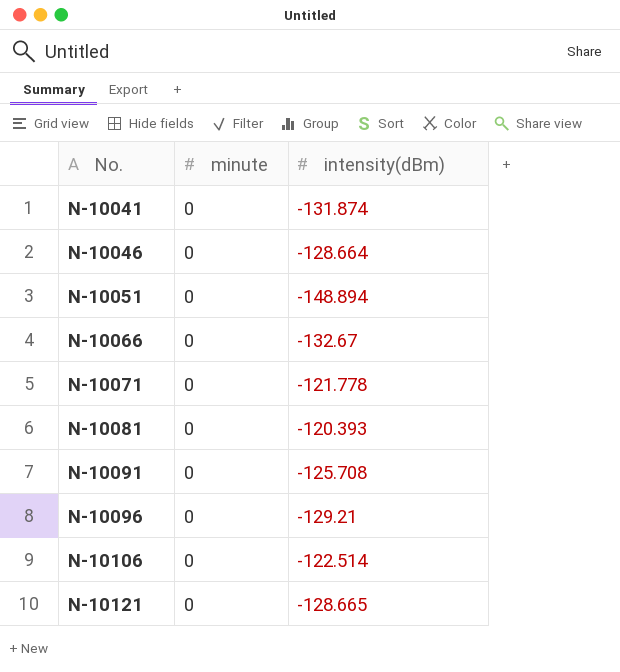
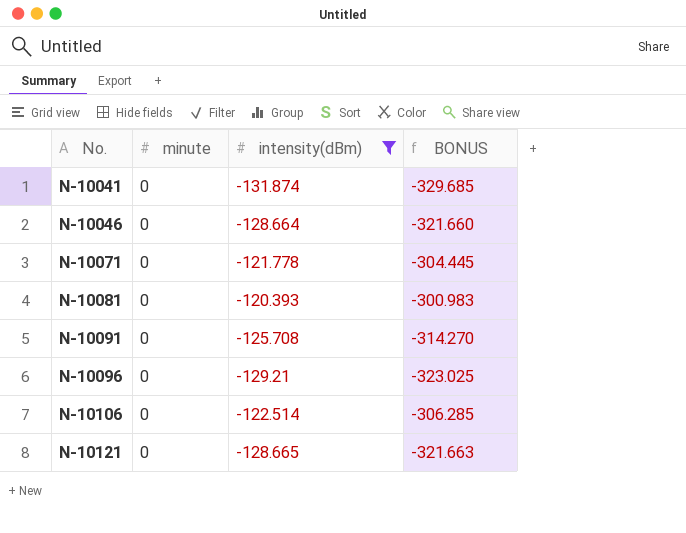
filter: none -> intensity(dBm) >= -131.874
column BONUS | formula: none -> [intensity(dBm)] * 2.5

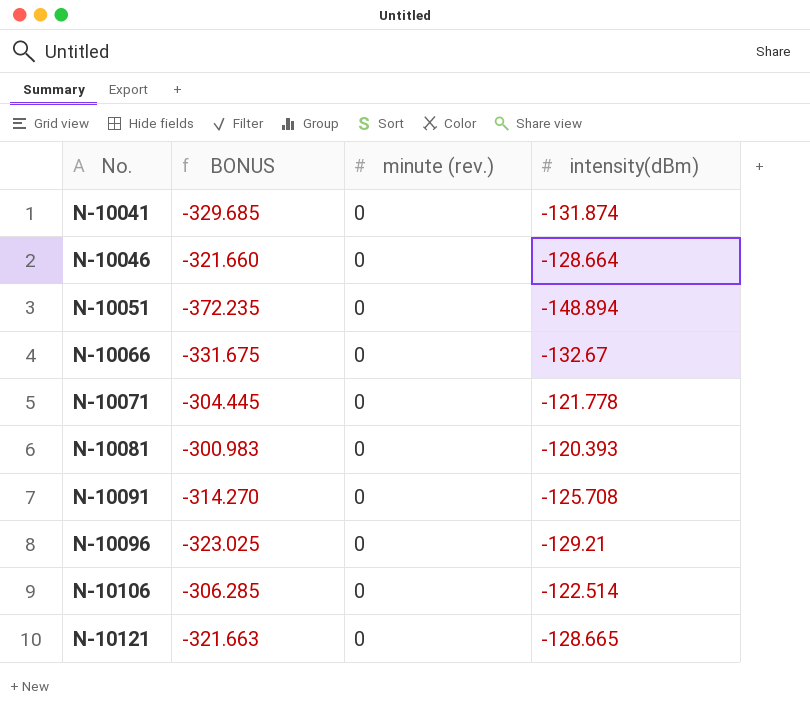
filter: intensity(dBm) >= -131.874 -> none
column BONUS | position: 4 -> 2
column name: minute -> minute (rev.)

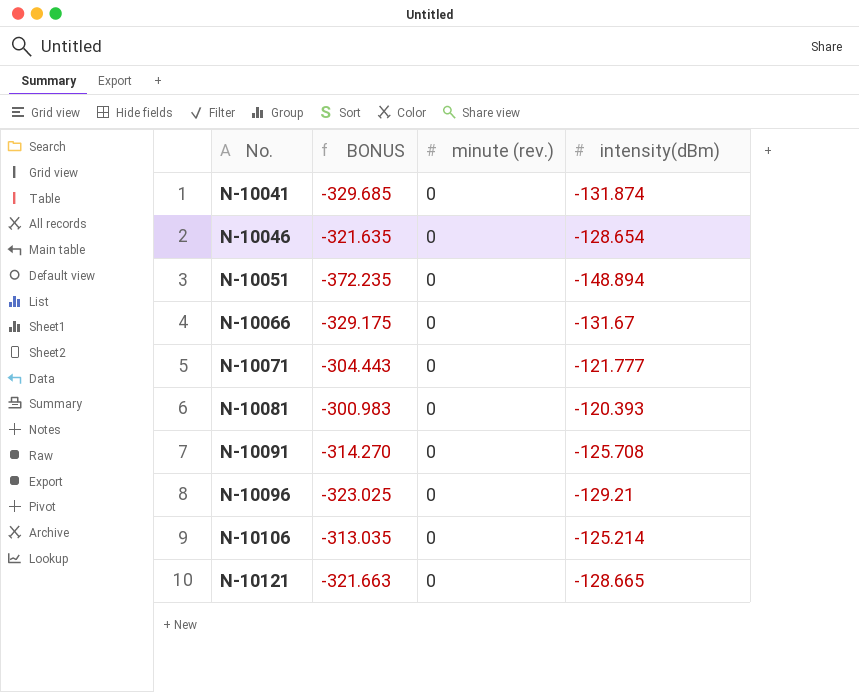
N-10046 | BONUS: -321.660 -> -321.635
N-10046 | intensity(dBm): -128.664 -> -128.654
N-10066 | BONUS: -331.675 -> -329.175
N-10066 | intensity(dBm): -132.67 -> -131.67
N-10071 | BONUS: -304.445 -> -304.443
N-10071 | intensity(dBm): -121.778 -> -121.777
N-10106 | BONUS: -306.285 -> -313.035
N-10106 | intensity(dBm): -122.514 -> -125.214

